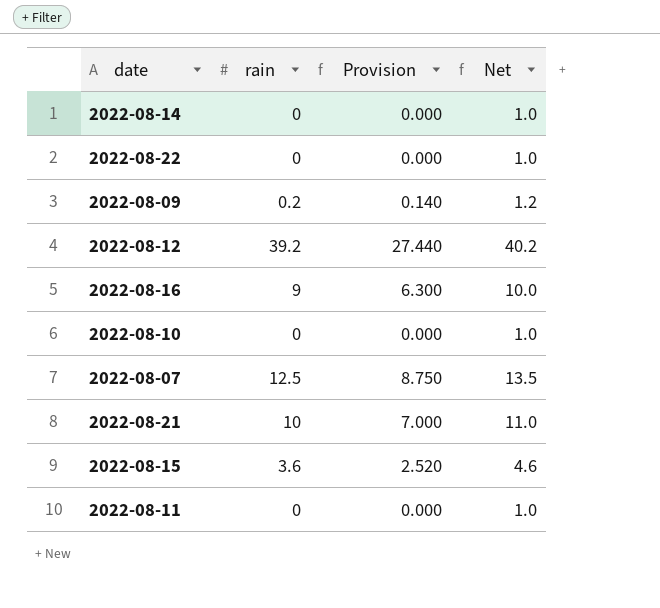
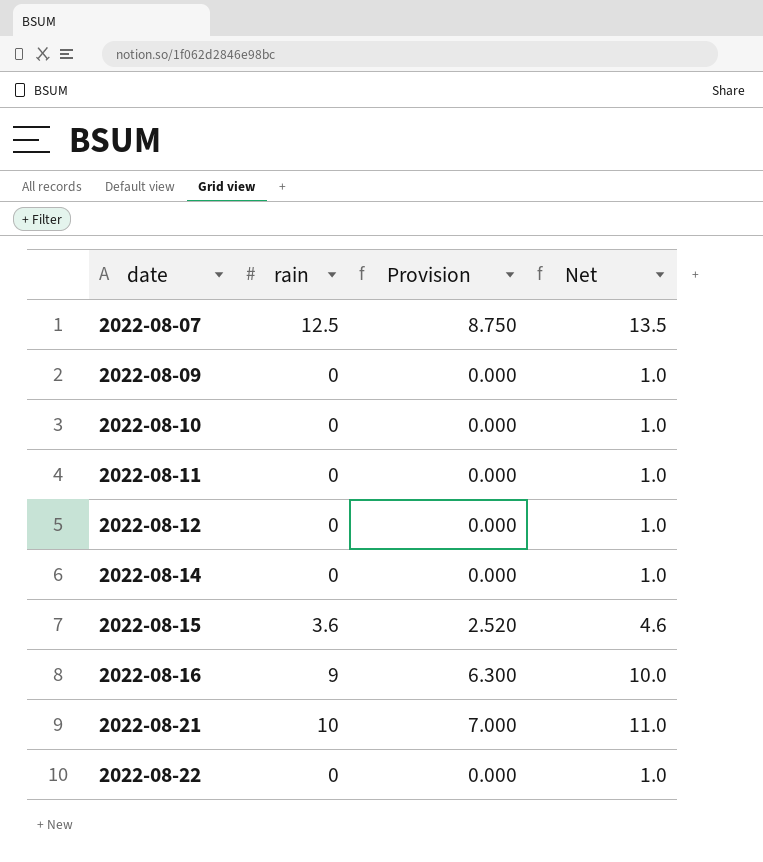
row order: none -> date ascending
2022-08-09 | rain: 0.2 -> 0
2022-08-09 | Provision: 0.140 -> 0.000
2022-08-09 | Net: 1.2 -> 1.0
2022-08-12 | rain: 39.2 -> 0
2022-08-12 | Provision: 27.440 -> 0.000
2022-08-12 | Net: 40.2 -> 1.0

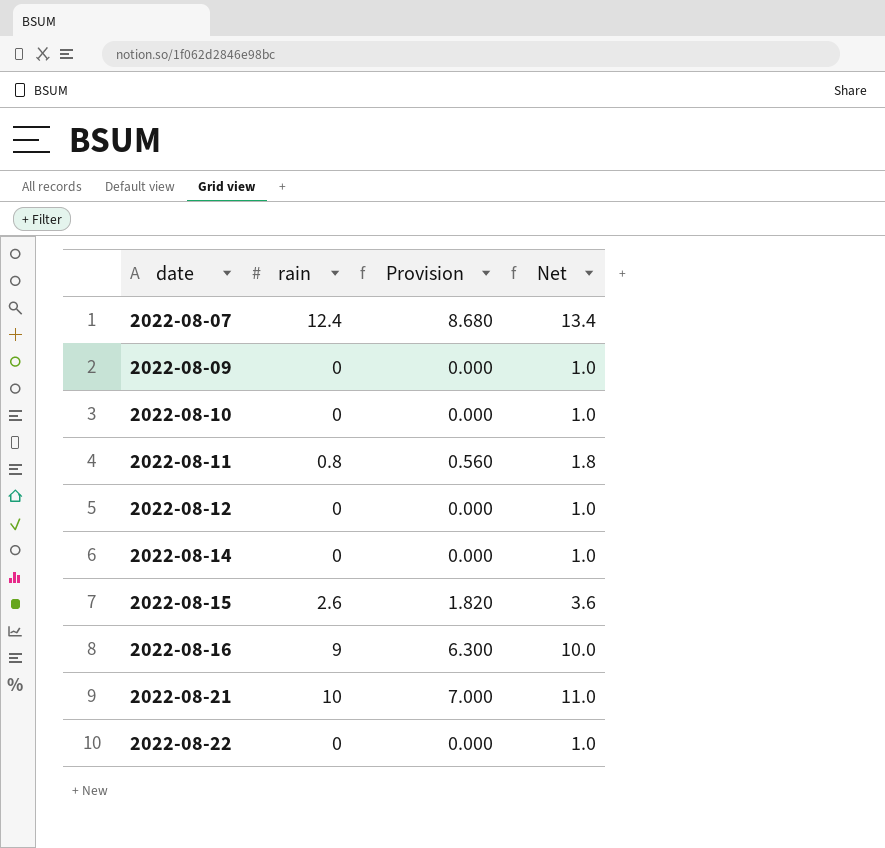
2022-08-07 | rain: 12.5 -> 12.4
2022-08-07 | Provision: 8.750 -> 8.680
2022-08-07 | Net: 13.5 -> 13.4
2022-08-11 | rain: 0 -> 0.8
2022-08-11 | Provision: 0.000 -> 0.560
2022-08-11 | Net: 1.0 -> 1.8
2022-08-15 | rain: 3.6 -> 2.6
2022-08-15 | Provision: 2.520 -> 1.820
2022-08-15 | Net: 4.6 -> 3.6

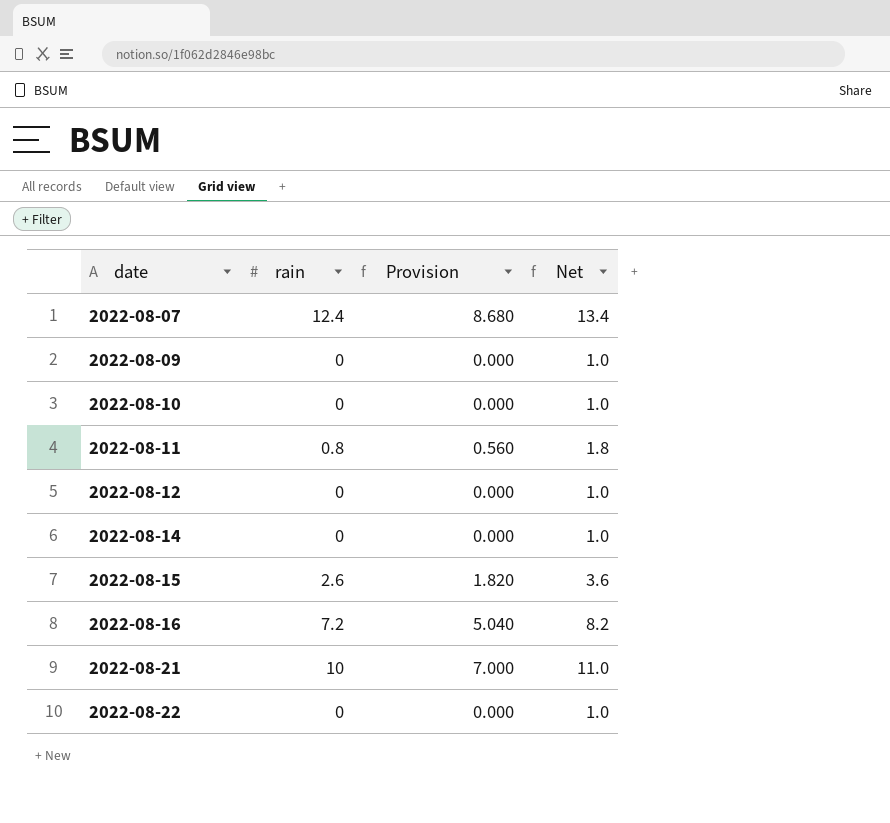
2022-08-16 | rain: 9 -> 7.2
2022-08-16 | Provision: 6.300 -> 5.040
2022-08-16 | Net: 10.0 -> 8.2

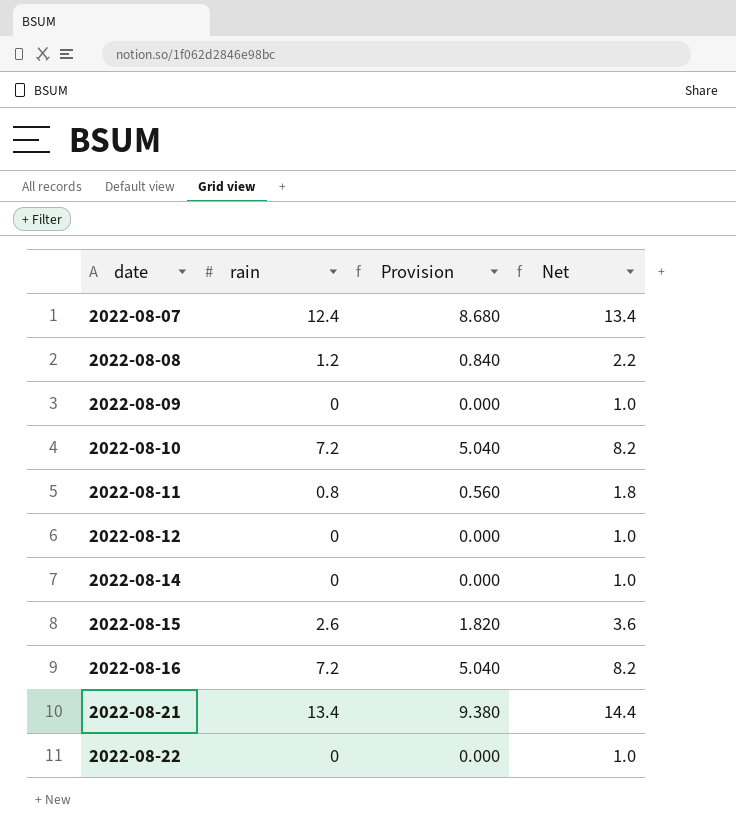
row 2022-08-08: none -> 1.2 | 0.840 | 2.2
2022-08-10 | rain: 0 -> 7.2
2022-08-10 | Provision: 0.000 -> 5.040
2022-08-10 | Net: 1.0 -> 8.2
2022-08-21 | rain: 10 -> 13.4
2022-08-21 | Provision: 7.000 -> 9.380
2022-08-21 | Net: 11.0 -> 14.4

